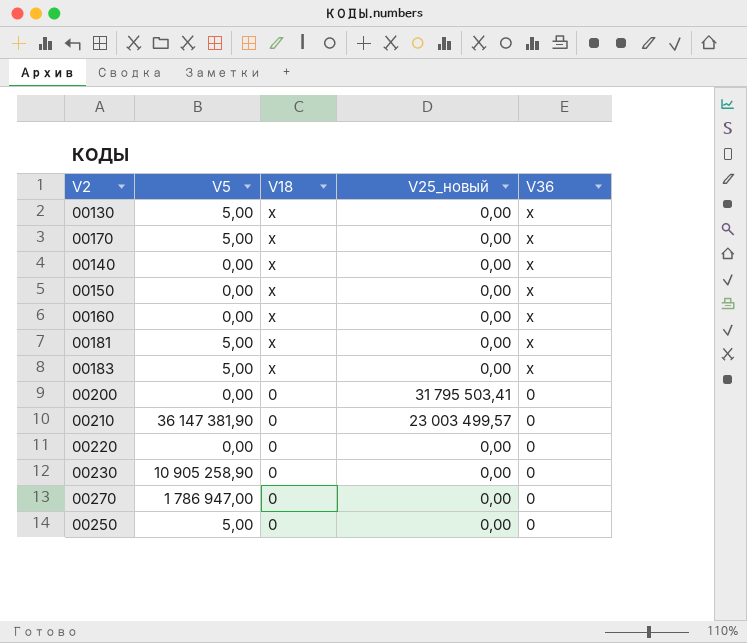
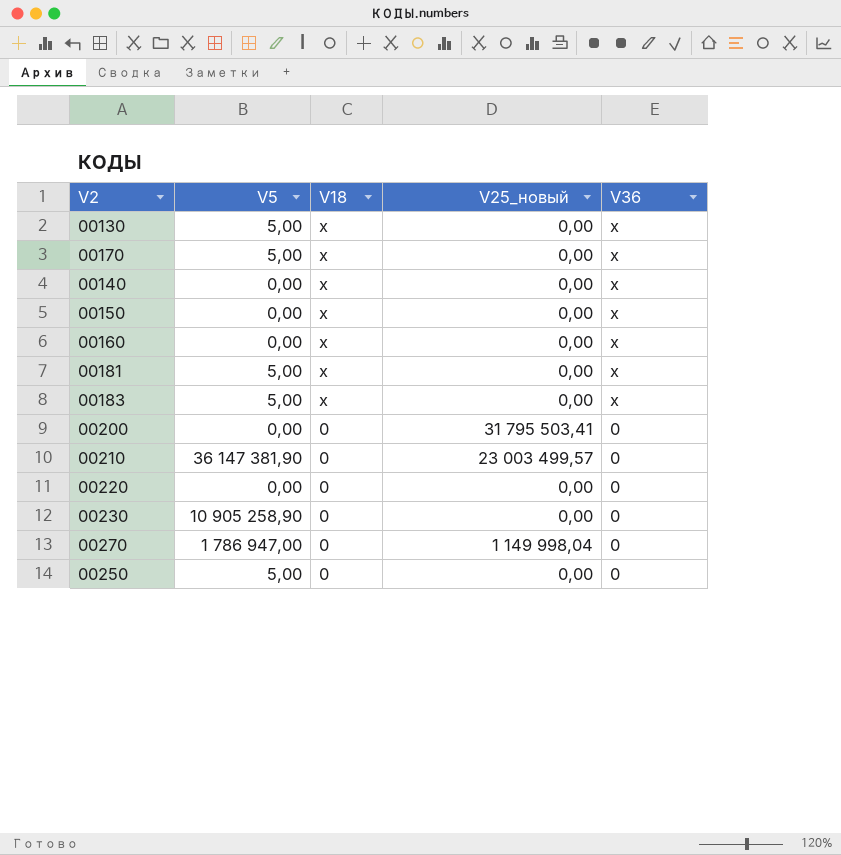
00270 | V25_новый: 0,00 -> 1 149 998,04

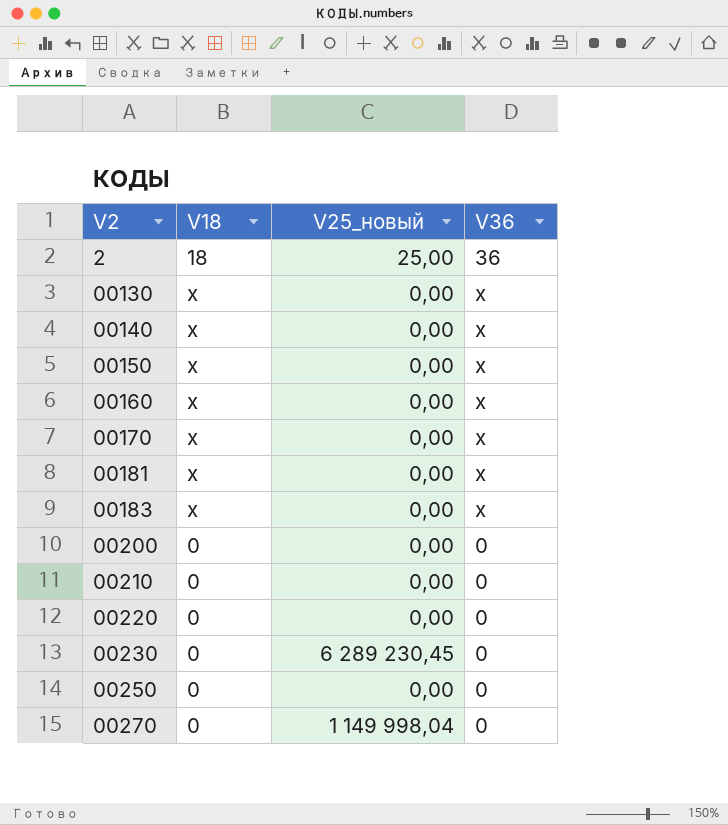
row order: V18 descending -> V2 ascending
column V5 | position: 2 -> none
row 2: none -> 18 | 25,00 | 36
00200 | V25_новый: 31 795 503,41 -> 0,00
00210 | V25_новый: 23 003 499,57 -> 0,00
00230 | V25_новый: 0,00 -> 6 289 230,45

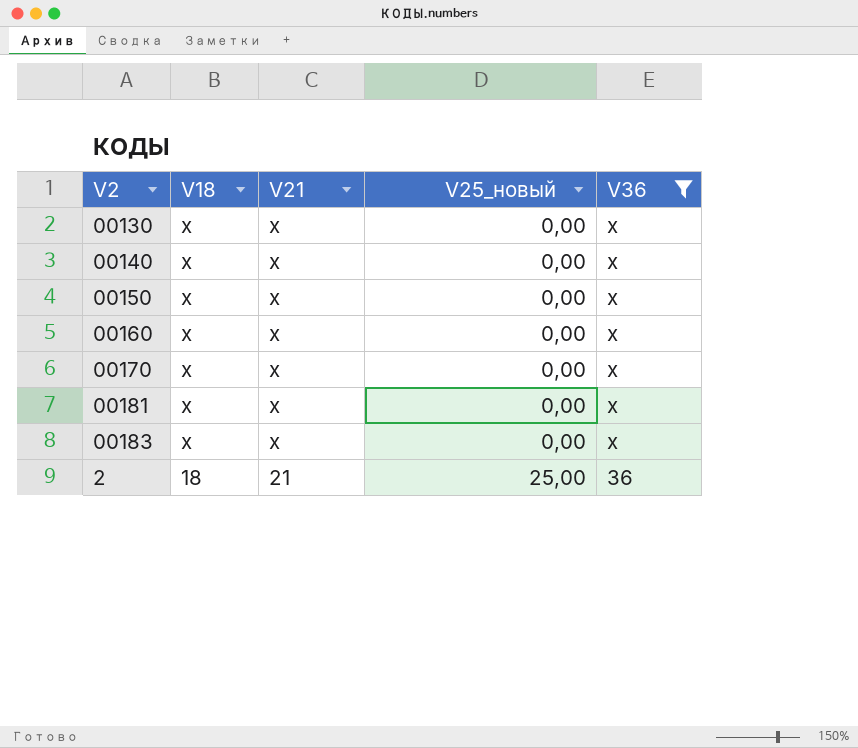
filter: none -> V36 != 0
row order: V2 ascending -> V18 descending
column V21 | position: none -> 3

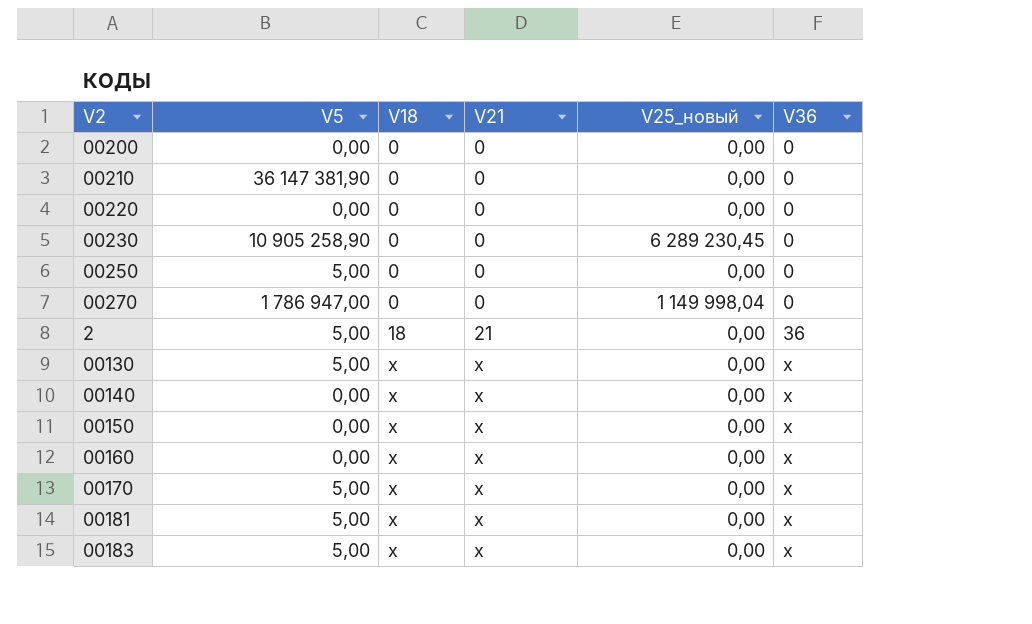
filter: V36 != 0 -> none
row order: V18 descending -> V18 ascending
column V5 | position: none -> 2
2 | V25_новый: 25,00 -> 0,00

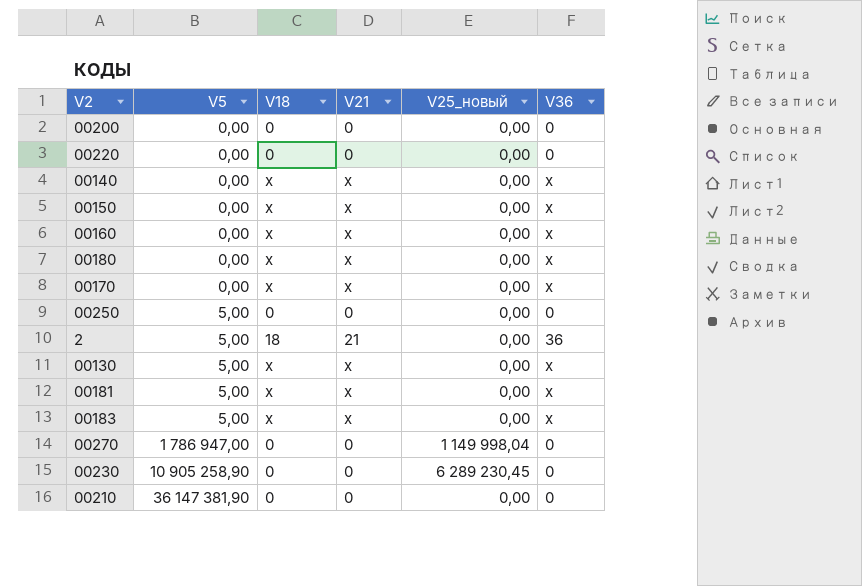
row order: V18 ascending -> V5 ascending
row 00180: none -> 0,00 | х | х | 0,00 | х
00170 | V5: 5,00 -> 0,00

